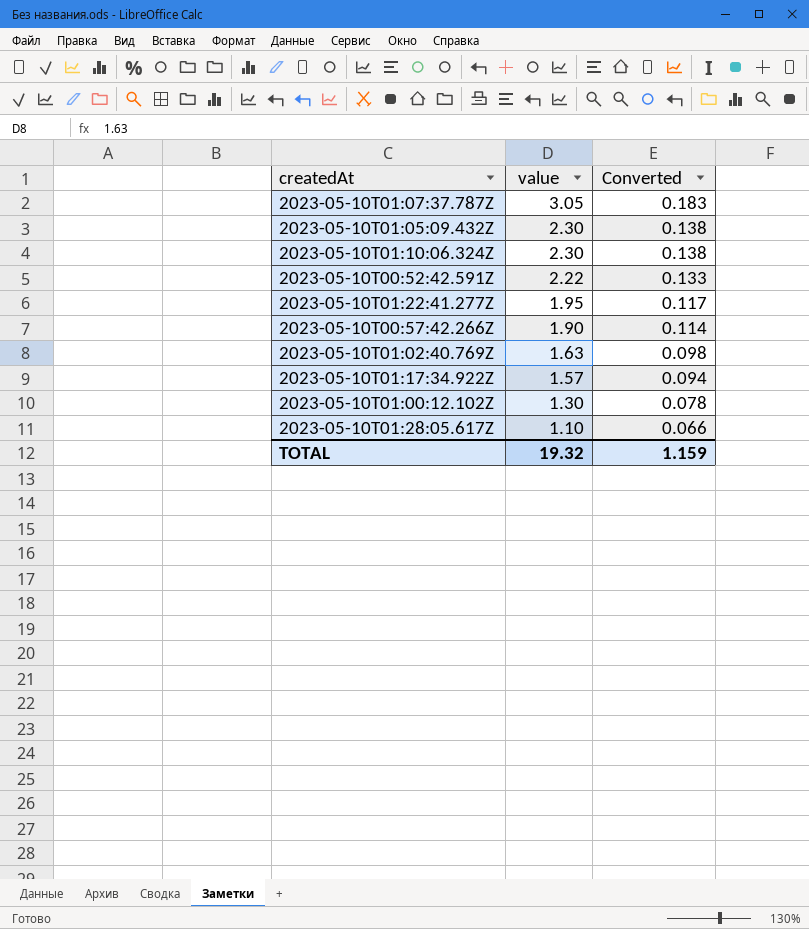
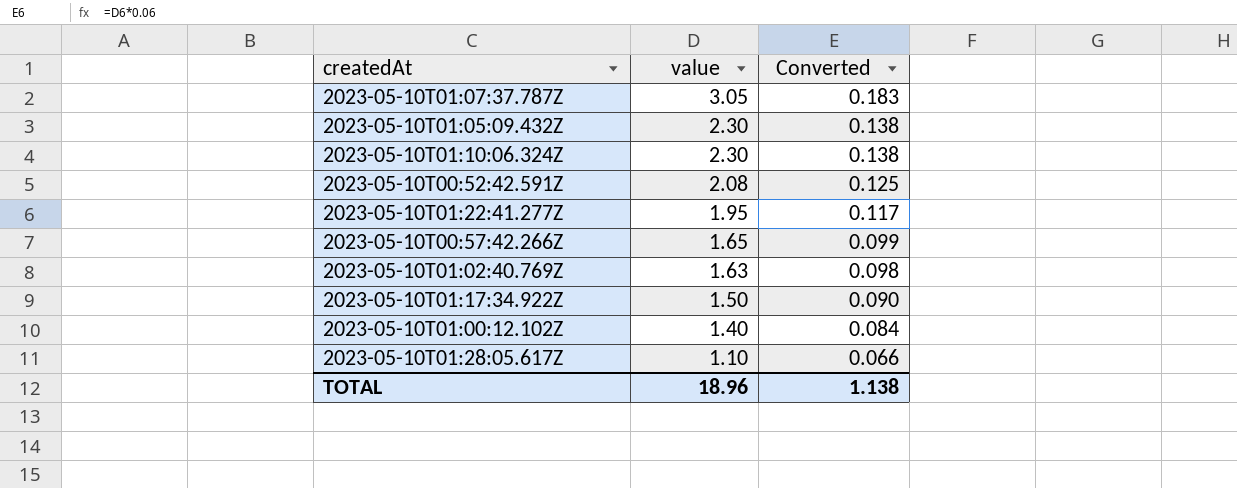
2023-05-10T00:52:42.591Z | value: 2.22 -> 2.08
2023-05-10T00:52:42.591Z | Converted: 0.133 -> 0.125
2023-05-10T00:57:42.266Z | value: 1.90 -> 1.65
2023-05-10T00:57:42.266Z | Converted: 0.114 -> 0.099
2023-05-10T01:17:34.922Z | value: 1.57 -> 1.50
2023-05-10T01:17:34.922Z | Converted: 0.094 -> 0.090
2023-05-10T01:00:12.102Z | value: 1.30 -> 1.40
2023-05-10T01:00:12.102Z | Converted: 0.078 -> 0.084
TOTAL | value: 19.32 -> 18.96
TOTAL | Converted: 1.159 -> 1.138

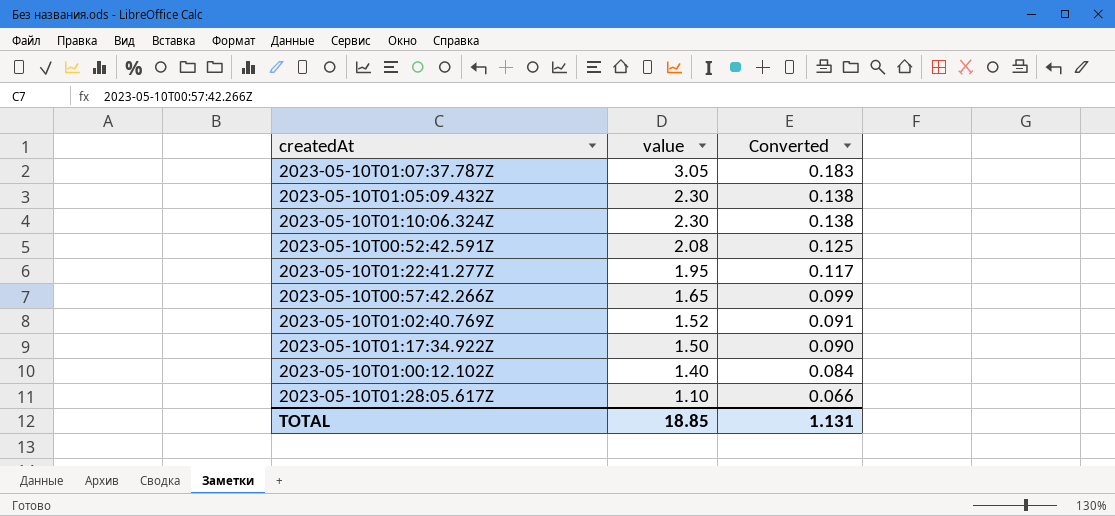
2023-05-10T01:02:40.769Z | value: 1.63 -> 1.52
2023-05-10T01:02:40.769Z | Converted: 0.098 -> 0.091
TOTAL | value: 18.96 -> 18.85
TOTAL | Converted: 1.138 -> 1.131

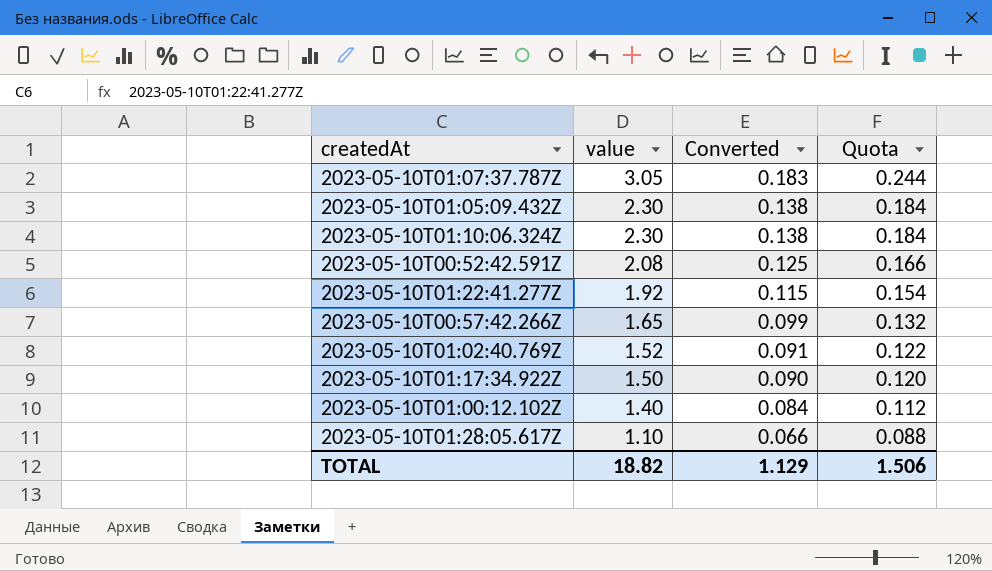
column Quota | formula: none -> [value] * 0.08
2023-05-10T01:22:41.277Z | value: 1.95 -> 1.92
2023-05-10T01:22:41.277Z | Converted: 0.117 -> 0.115
TOTAL | value: 18.85 -> 18.82
TOTAL | Converted: 1.131 -> 1.129

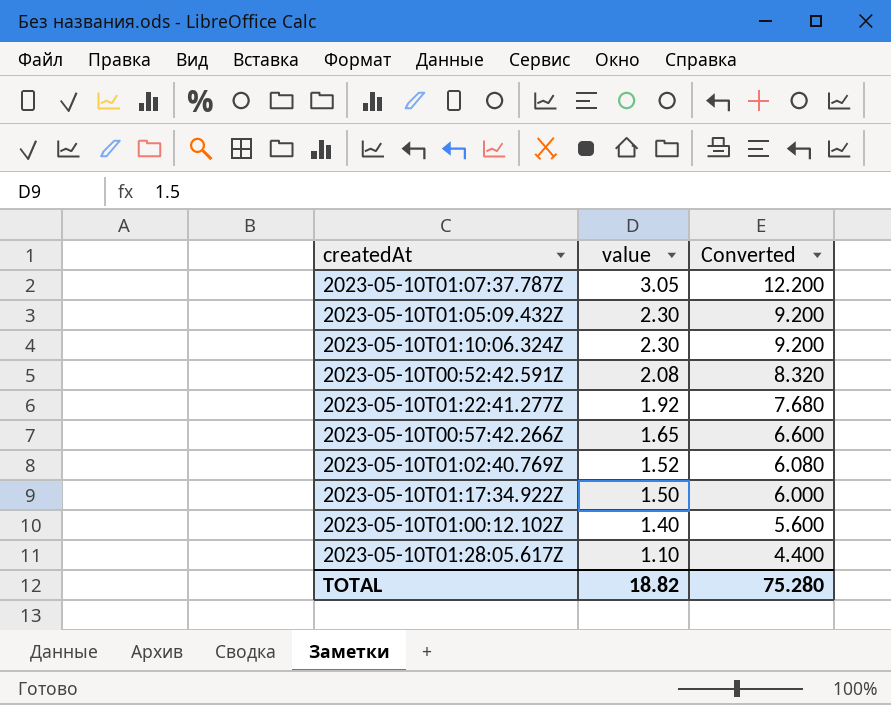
column Quota | formula: [value] * 0.08 -> none
column Converted | formula: [value] * 0.06 -> [value] * 4
TOTAL | Converted: 1.129 -> 75.280

